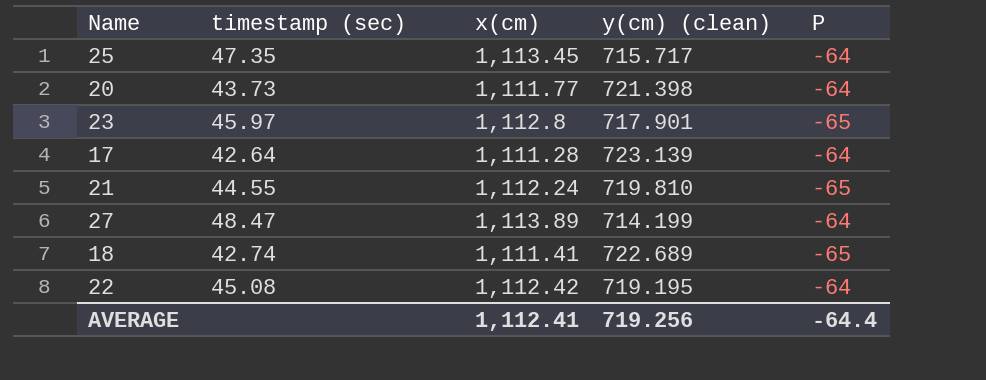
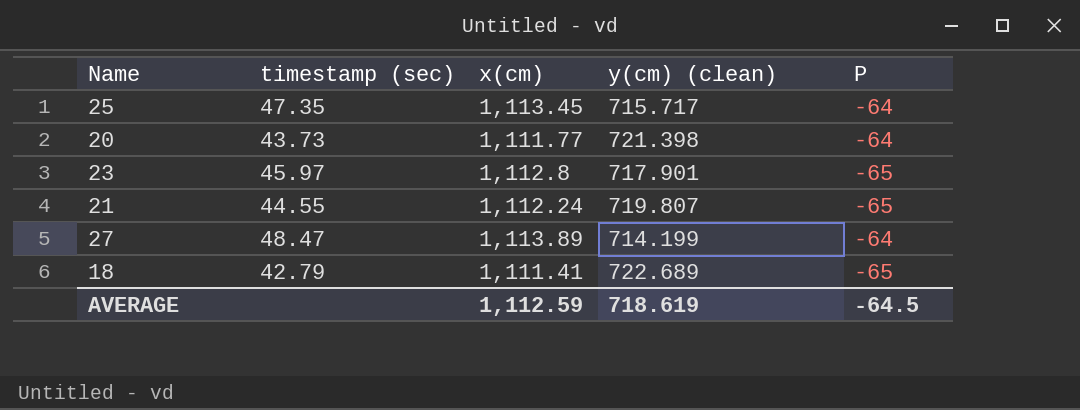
row 17: 42.64 | 1,111.28 | 723.139 | -64 -> none
row 22: 45.08 | 1,112.42 | 719.195 | -64 -> none
21 | y(cm) (clean): 719.810 -> 719.807
18 | timestamp (sec): 42.74 -> 42.79
AVERAGE | x(cm): 1,112.41 -> 1,112.59
AVERAGE | y(cm) (clean): 719.256 -> 718.619
AVERAGE | P: -64.4 -> -64.5

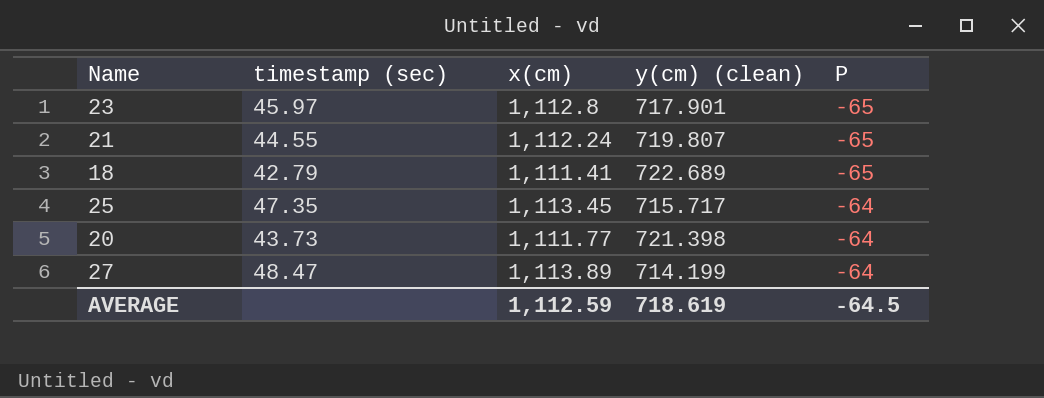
row order: none -> P ascending

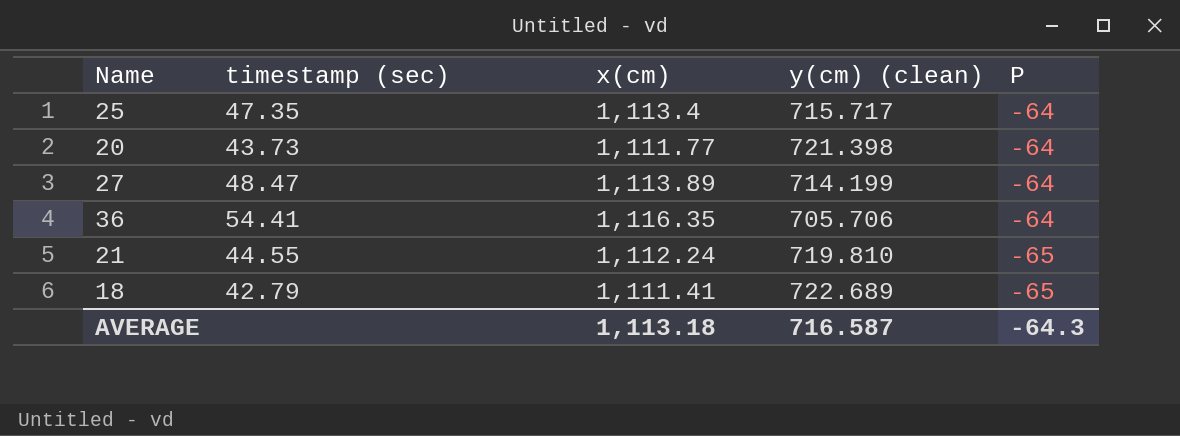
row order: P ascending -> P descending
row 23: 45.97 | 1,112.8 | 717.901 | -65 -> none
25 | x(cm): 1,113.45 -> 1,113.4
row 36: none -> 54.41 | 1,116.35 | 705.706 | -64
21 | y(cm) (clean): 719.807 -> 719.810
AVERAGE | x(cm): 1,112.59 -> 1,113.18
AVERAGE | y(cm) (clean): 718.619 -> 716.587
AVERAGE | P: -64.5 -> -64.3

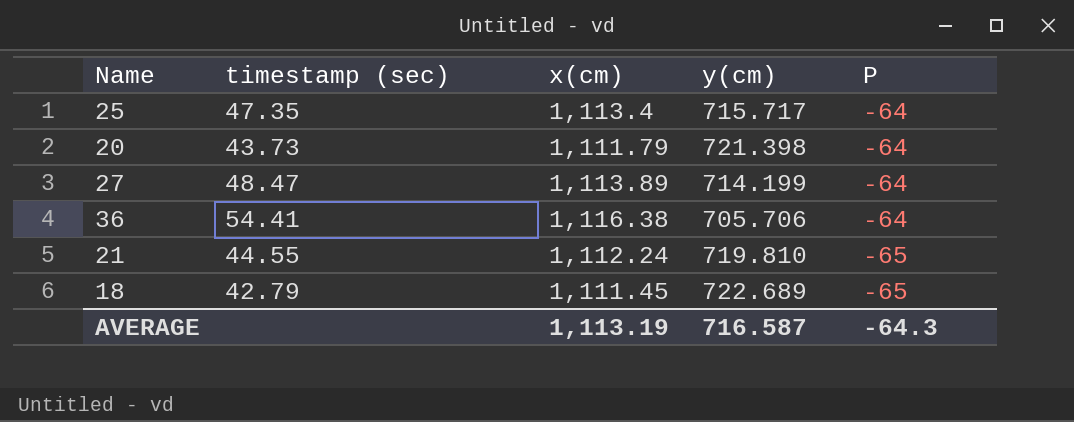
column name: y(cm) (clean) -> y(cm)
20 | x(cm): 1,111.77 -> 1,111.79
36 | x(cm): 1,116.35 -> 1,116.38
18 | x(cm): 1,111.41 -> 1,111.45
AVERAGE | x(cm): 1,113.18 -> 1,113.19

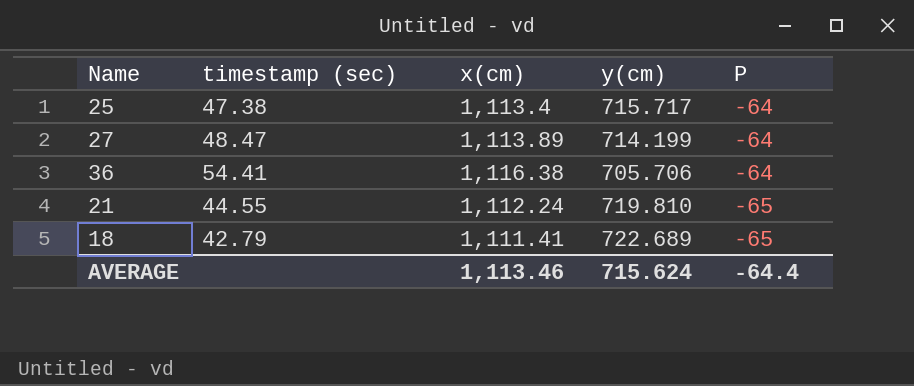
row 20: 43.73 | 1,111.79 | 721.398 | -64 -> none
25 | timestamp (sec): 47.35 -> 47.38
18 | x(cm): 1,111.45 -> 1,111.41
AVERAGE | x(cm): 1,113.19 -> 1,113.46
AVERAGE | y(cm): 716.587 -> 715.624
AVERAGE | P: -64.3 -> -64.4

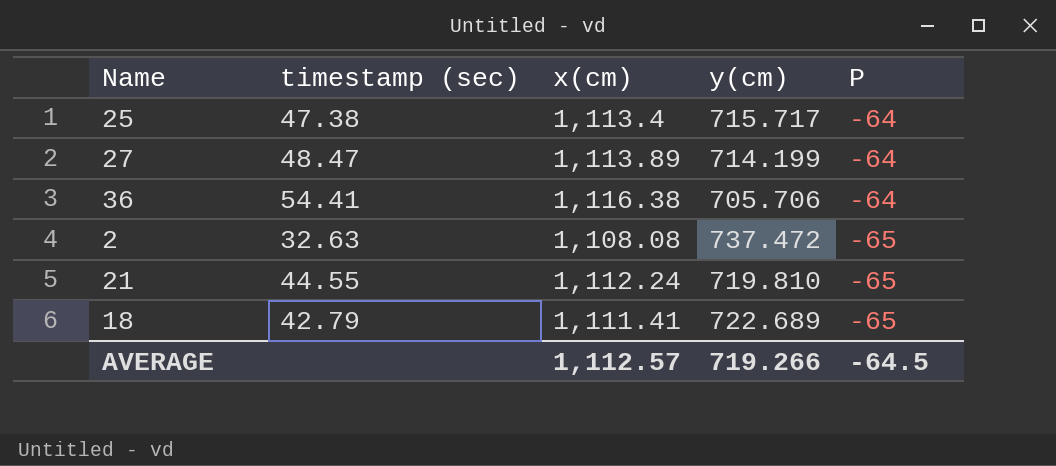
row 2: none -> 32.63 | 1,108.08 | 737.472 | -65
AVERAGE | x(cm): 1,113.46 -> 1,112.57
AVERAGE | y(cm): 715.624 -> 719.266
AVERAGE | P: -64.4 -> -64.5

